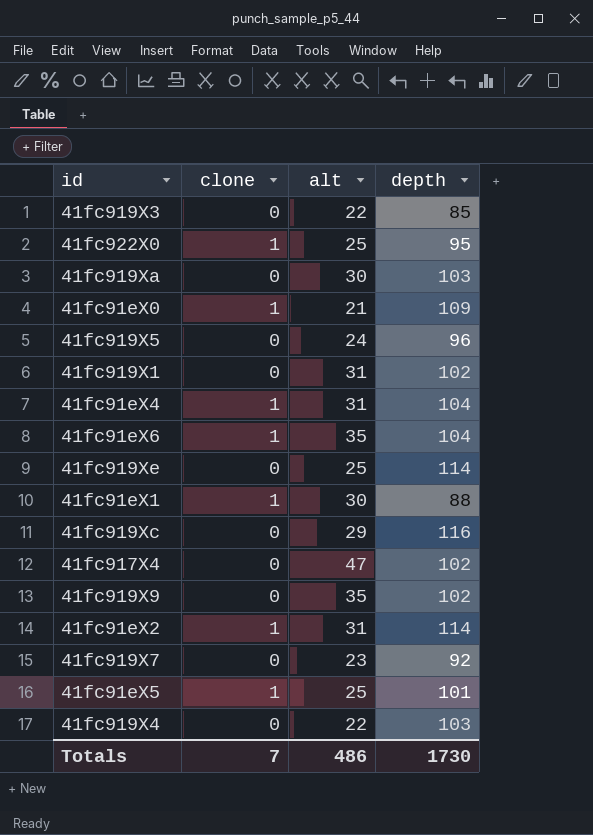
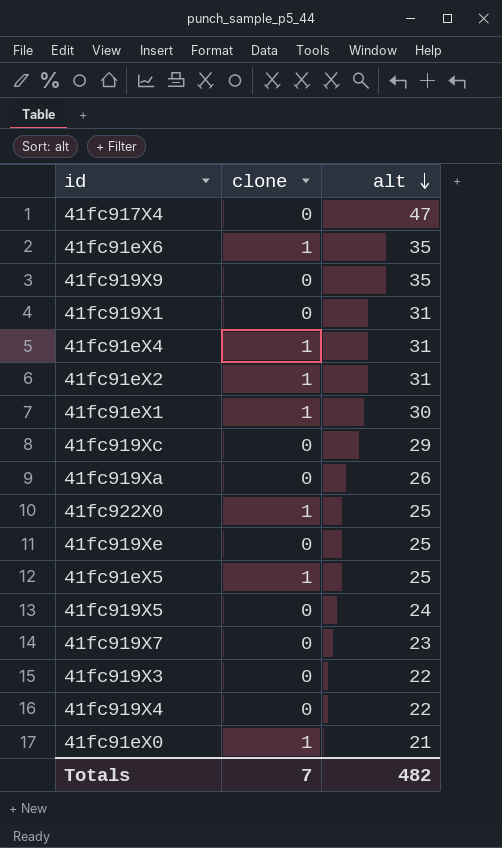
row order: none -> alt descending
column depth | position: 4 -> none
41fc919Xa | alt: 30 -> 26
Totals | alt: 486 -> 482

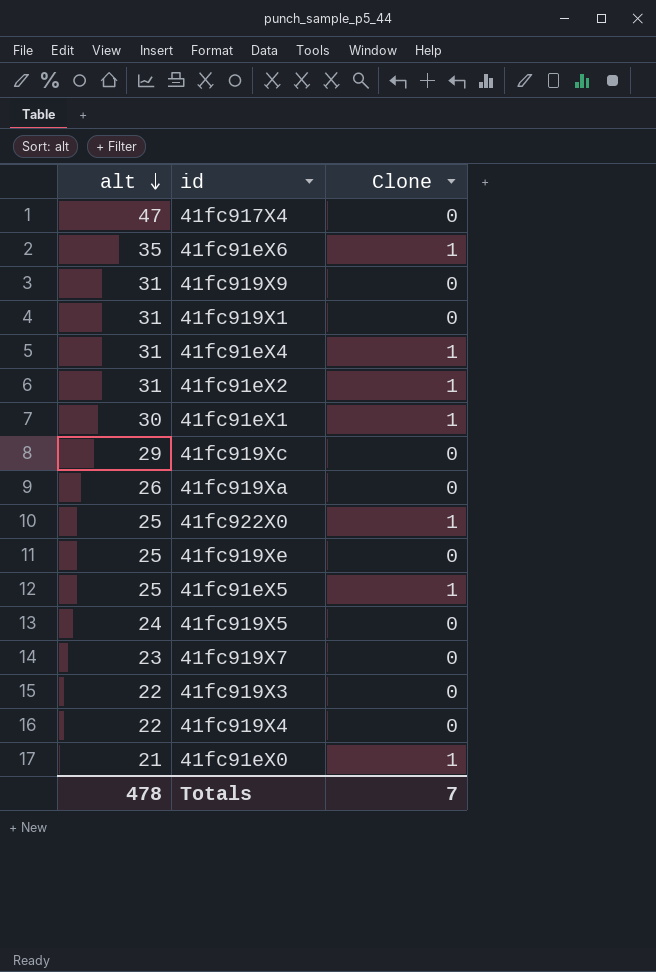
column alt | position: 3 -> 1
column name: clone -> Clone
41fc919X9 | alt: 35 -> 31
Totals | alt: 482 -> 478

